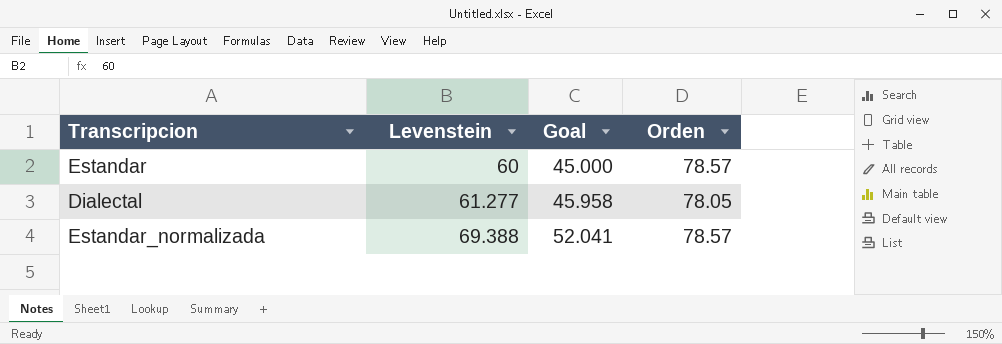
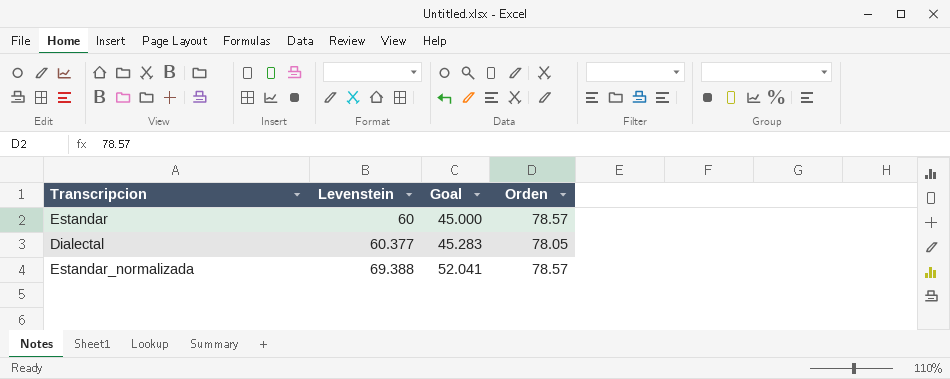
Dialectal | Levenstein: 61.277 -> 60.377
Dialectal | Goal: 45.958 -> 45.283

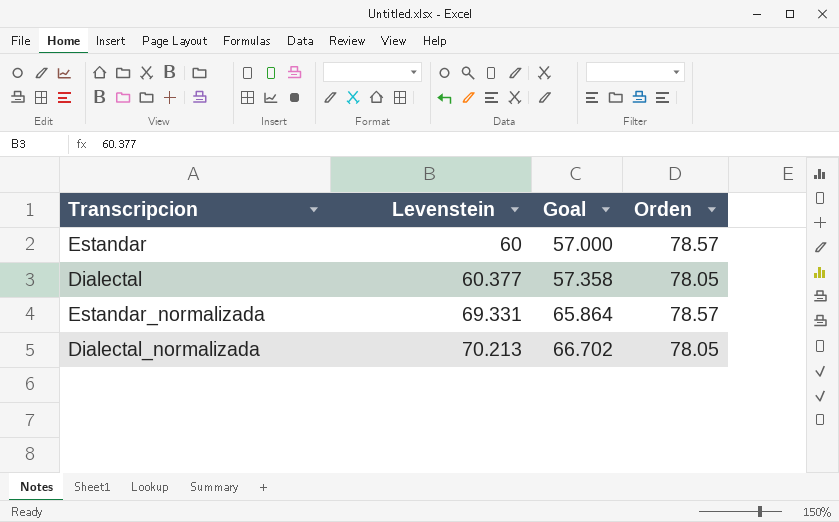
column Goal | formula: [Levenstein] * 0.75 -> [Levenstein] * 0.95
Estandar_normalizada | Levenstein: 69.388 -> 69.331
row Dialectal_normalizada: none -> 70.213 | 66.702 | 78.05

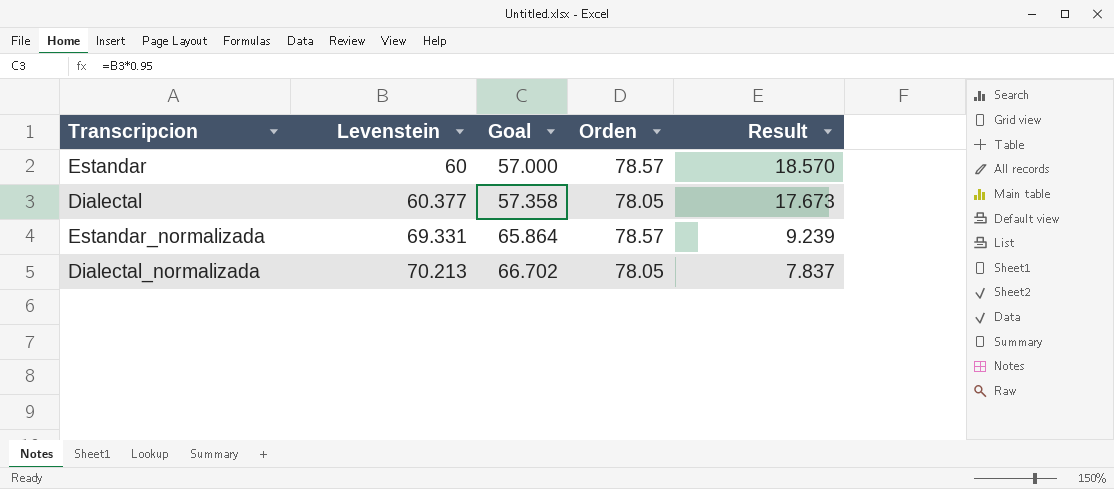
column Result | formula: none -> [Orden] - [Levenstein]

